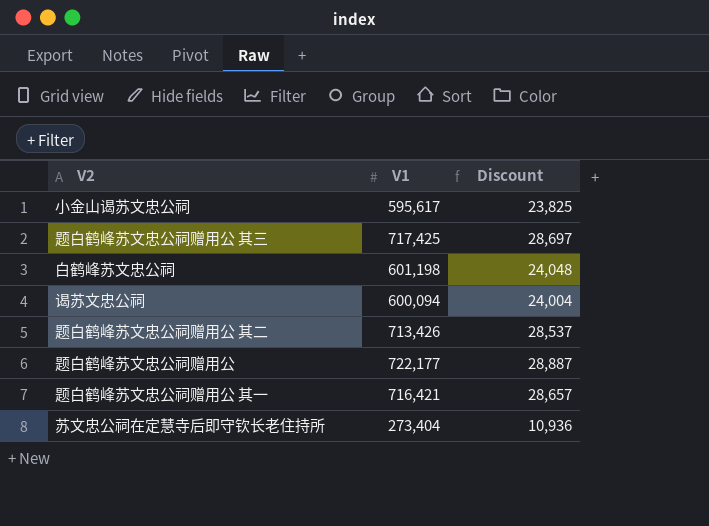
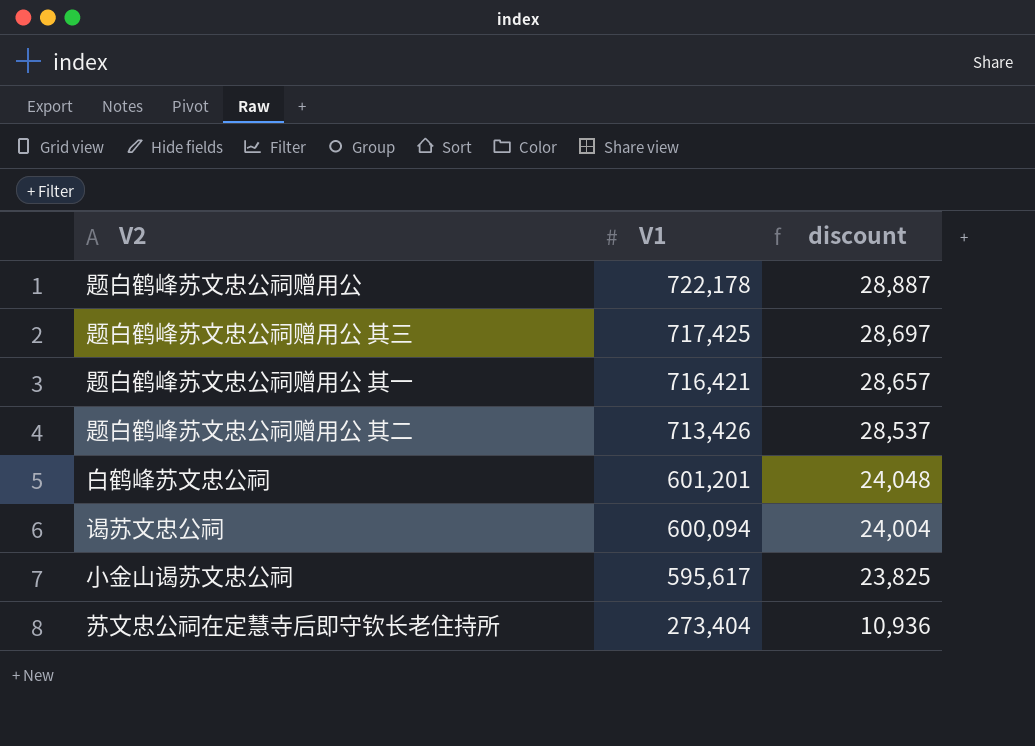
row order: none -> V1 descending
column name: Discount -> discount
题白鹤峰苏文忠公祠赠用公 | V1: 722,177 -> 722,178
白鹤峰苏文忠公祠 | V1: 601,198 -> 601,201

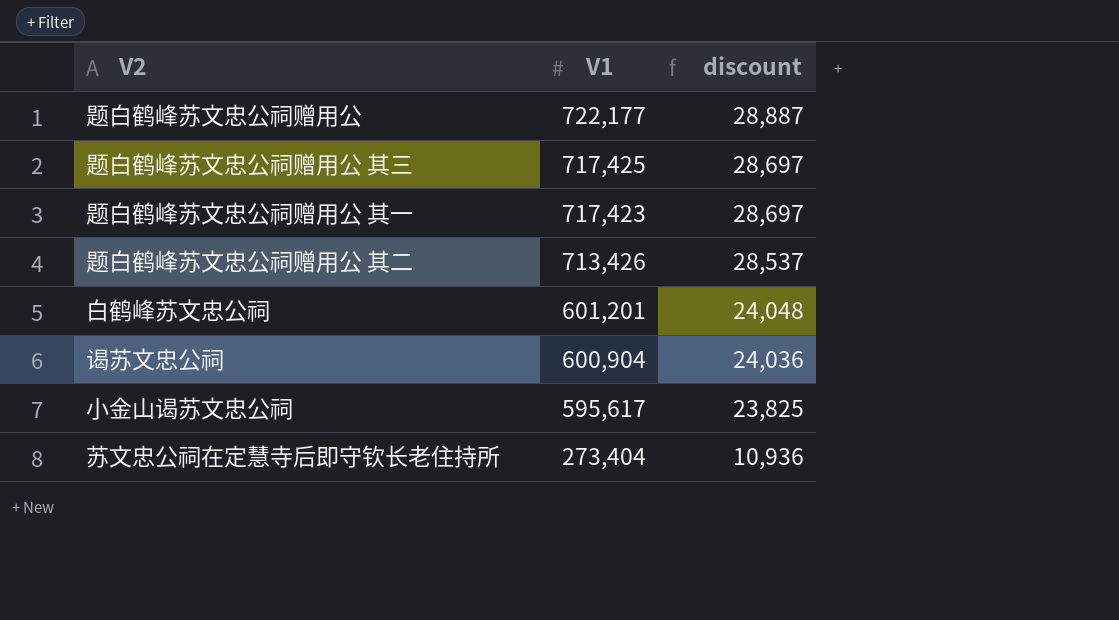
题白鹤峰苏文忠公祠赠用公 | V1: 722,178 -> 722,177
题白鹤峰苏文忠公祠赠用公 其一 | V1: 716,421 -> 717,423
题白鹤峰苏文忠公祠赠用公 其一 | discount: 28,657 -> 28,697
谒苏文忠公祠 | V1: 600,094 -> 600,904
谒苏文忠公祠 | discount: 24,004 -> 24,036

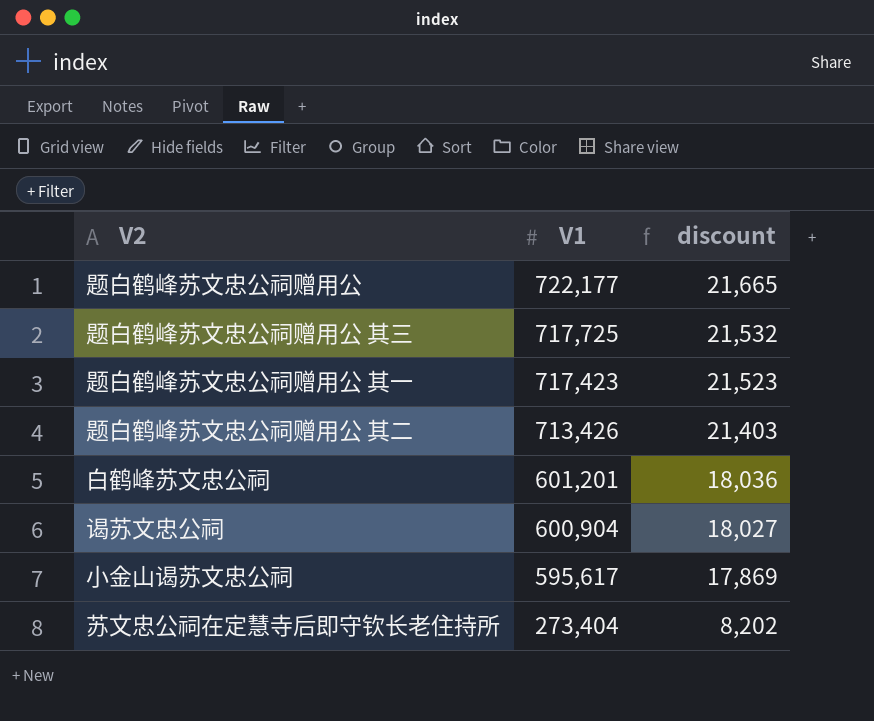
column discount | formula: [V1] * 0.04 -> [V1] * 0.03
题白鹤峰苏文忠公祠赠用公 其三 | V1: 717,425 -> 717,725

